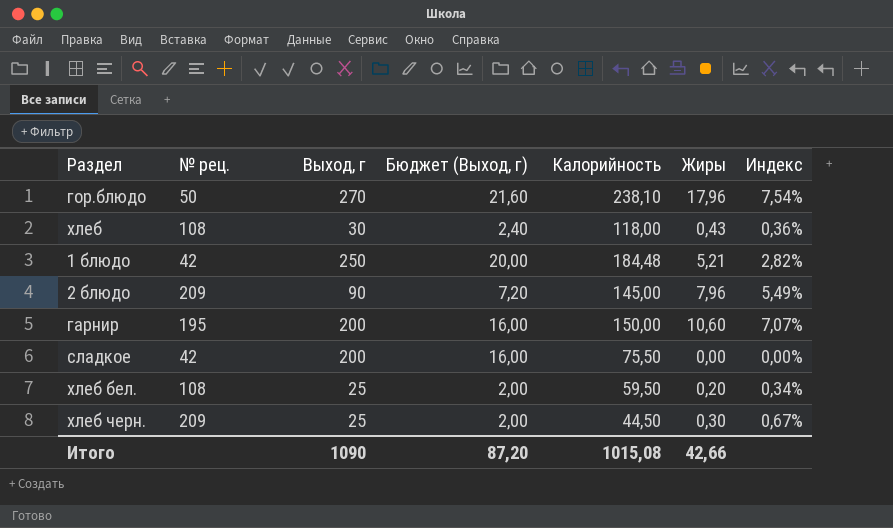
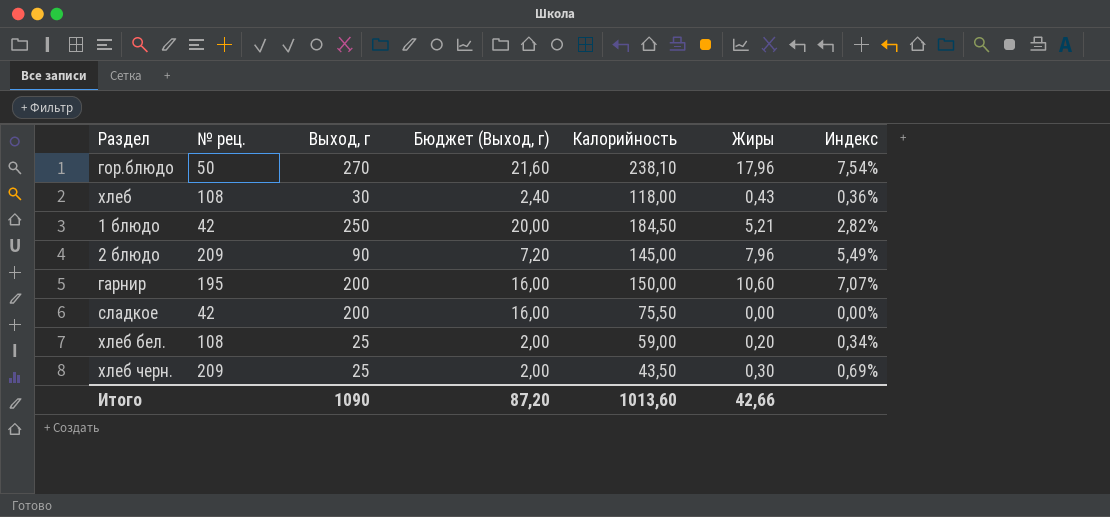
1 блюдо | Калорийность: 184,48 -> 184,50
хлеб бел. | Калорийность: 59,50 -> 59,00
хлеб черн. | Калорийность: 44,50 -> 43,50
хлеб черн. | Индекс: 0,67% -> 0,69%
Итого | Калорийность: 1015,08 -> 1013,60

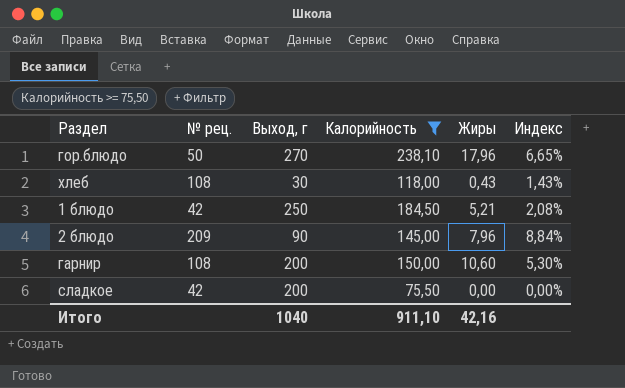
filter: none -> Калорийность >= 75,50
column Бюджет (Выход, г) | formula: [Выход, г] * 0,08 -> none
column Индекс | formula: [Жиры] / [Калорийность] -> [Жиры] / [Выход, г]
гарнир | № рец.: 195 -> 108
Итого | Выход, г: 1090 -> 1040
Итого | Калорийность: 1013,60 -> 911,10
Итого | Жиры: 42,66 -> 42,16

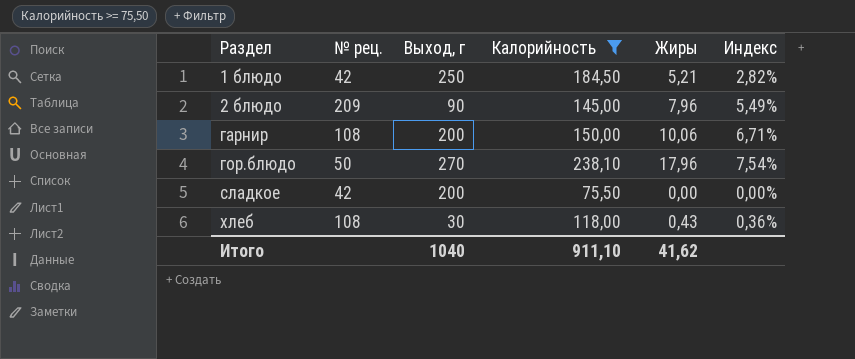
row order: none -> Раздел ascending
column Индекс | formula: [Жиры] / [Выход, г] -> [Жиры] / [Калорийность]
гарнир | Жиры: 10,60 -> 10,06
Итого | Жиры: 42,16 -> 41,62

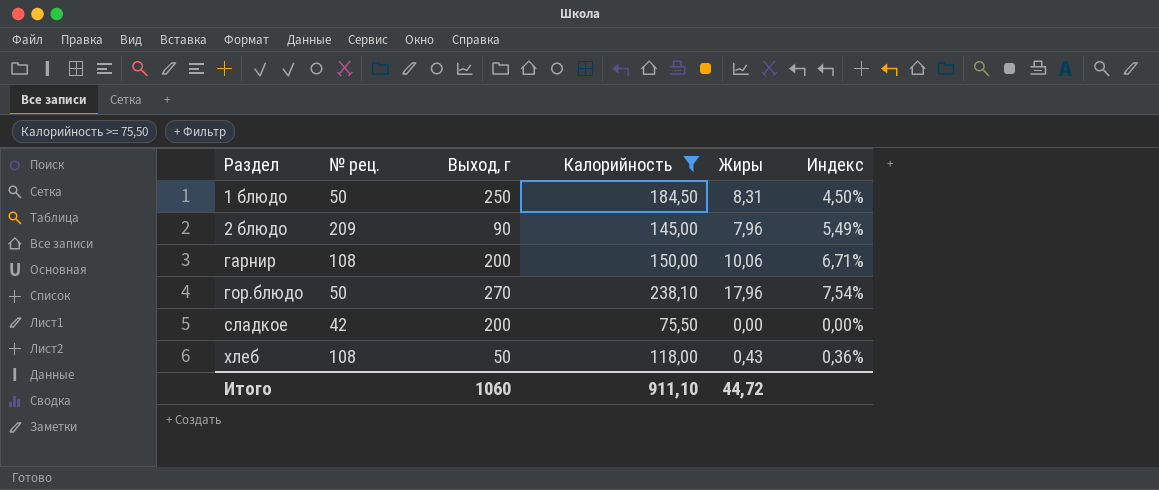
1 блюдо | № рец.: 42 -> 50
1 блюдо | Жиры: 5,21 -> 8,31
1 блюдо | Индекс: 2,82% -> 4,50%
хлеб | Выход, г: 30 -> 50
Итого | Выход, г: 1040 -> 1060
Итого | Жиры: 41,62 -> 44,72

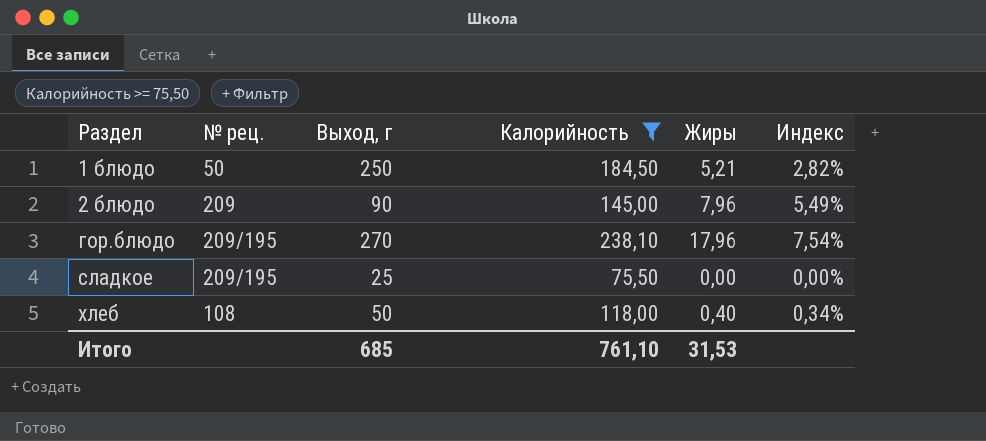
row гарнир: 108 | 200 | 150,00 | 10,06 | 6,71% -> none
1 блюдо | Жиры: 8,31 -> 5,21
1 блюдо | Индекс: 4,50% -> 2,82%
гор.блюдо | № рец.: 50 -> 209/195
сладкое | № рец.: 42 -> 209/195
сладкое | Выход, г: 200 -> 25
хлеб | Жиры: 0,43 -> 0,40
хлеб | Индекс: 0,36% -> 0,34%
Итого | Выход, г: 1060 -> 685
Итого | Калорийность: 911,10 -> 761,10
Итого | Жиры: 44,72 -> 31,53

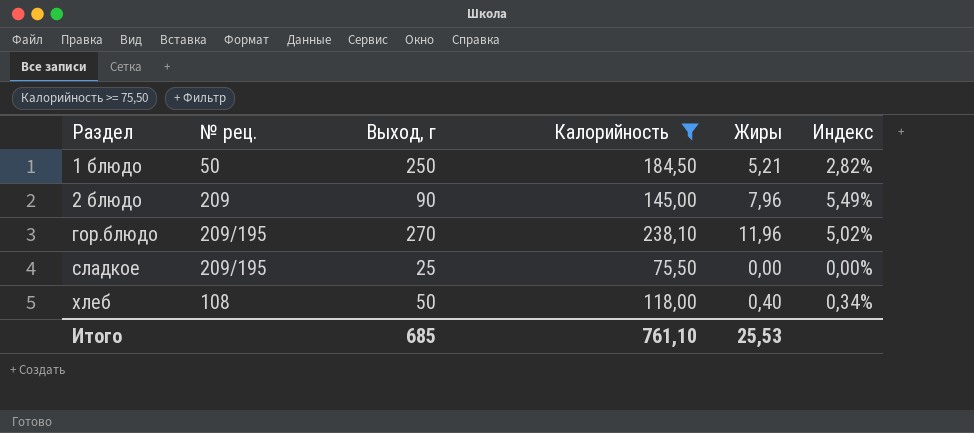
гор.блюдо | Жиры: 17,96 -> 11,96
гор.блюдо | Индекс: 7,54% -> 5,02%
Итого | Жиры: 31,53 -> 25,53

